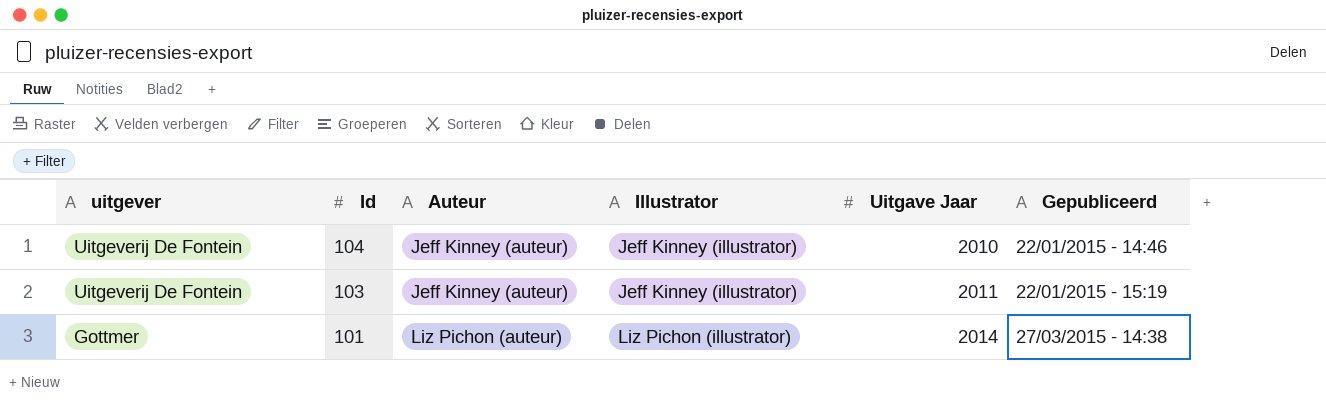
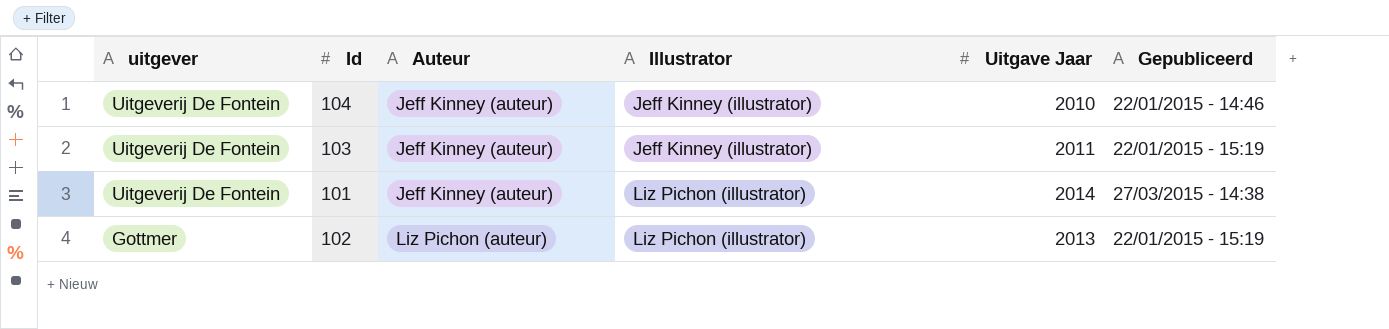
101 | uitgever: Gottmer -> Uitgeverij De Fontein
101 | Auteur: Liz Pichon (auteur) -> Jeff Kinney (auteur)
row 102: none -> Gottmer | Liz Pichon (auteur) | Liz Pichon (illustrator) | 2013 | 22/01/2015 - 15:19

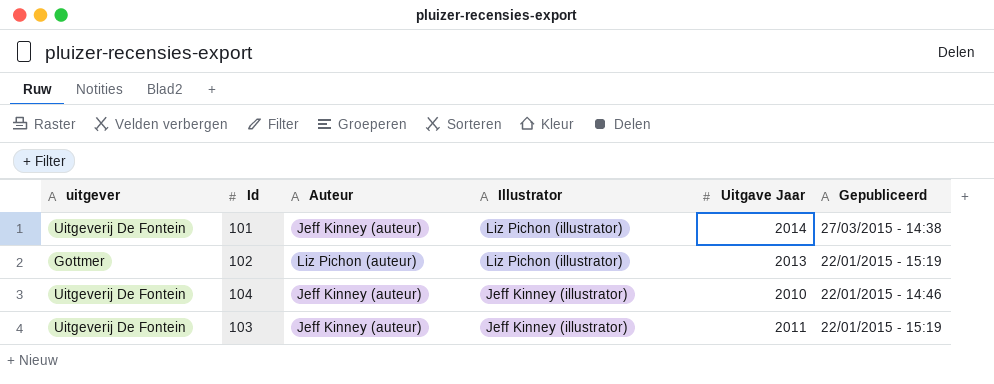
row order: uitgever descending -> Illustrator descending

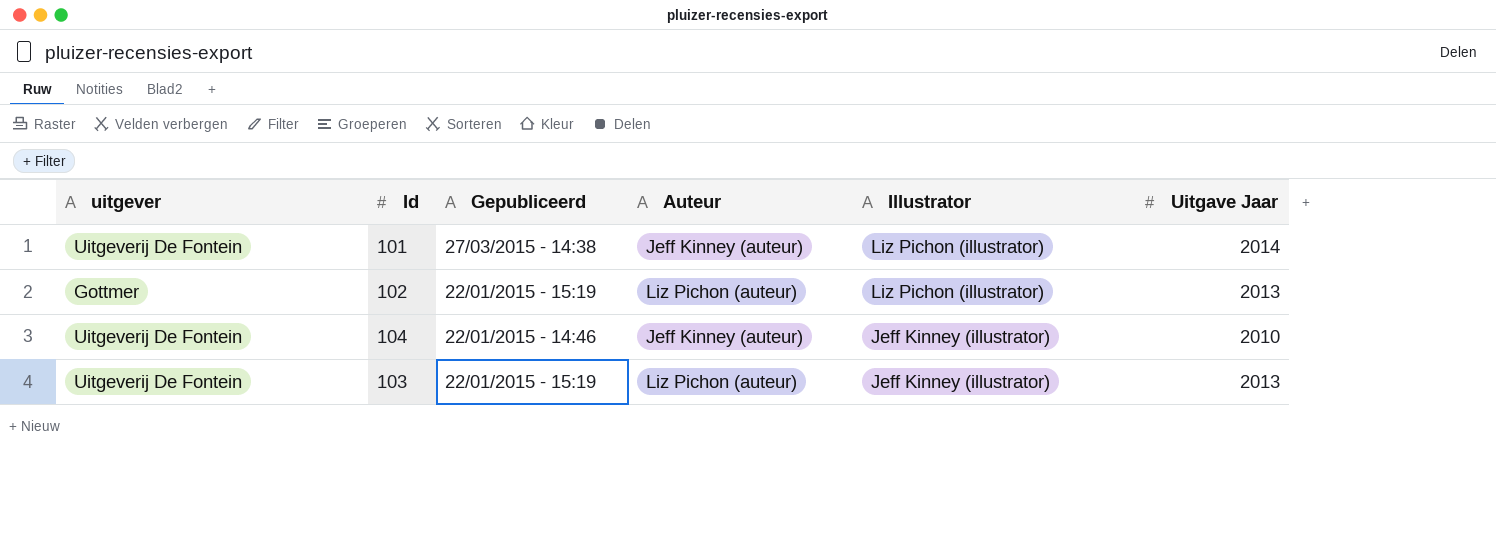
column Gepubliceerd | position: 6 -> 3
103 | Auteur: Jeff Kinney (auteur) -> Liz Pichon (auteur)
103 | Uitgave Jaar: 2011 -> 2013

